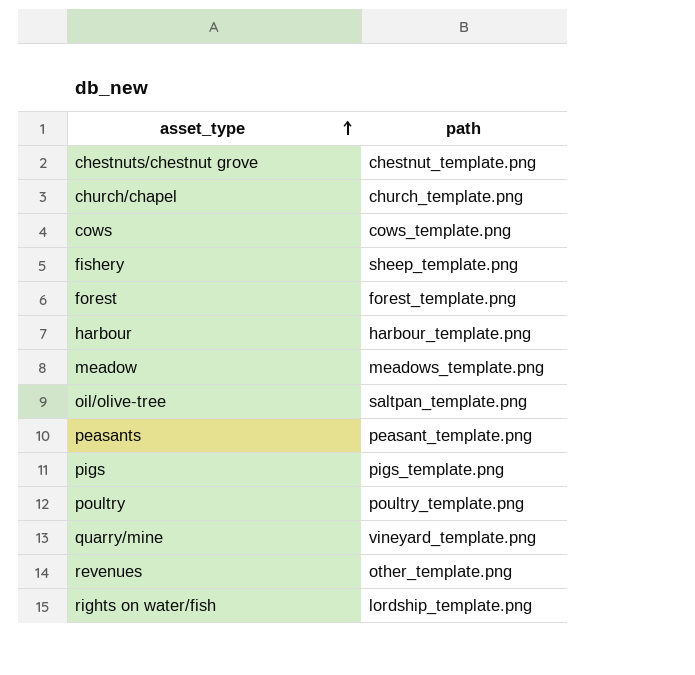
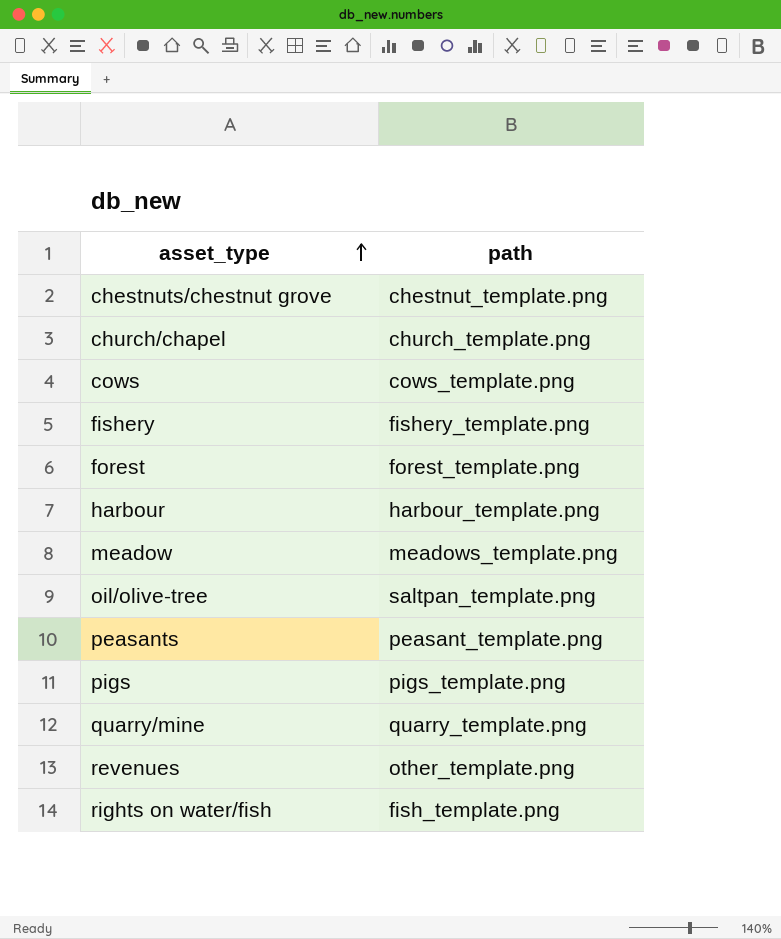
row poultry: poultry_template.png -> none
fishery | path: sheep_template.png -> fishery_template.png
quarry/mine | path: vineyard_template.png -> quarry_template.png
rights on water/fish | path: lordship_template.png -> fish_template.png

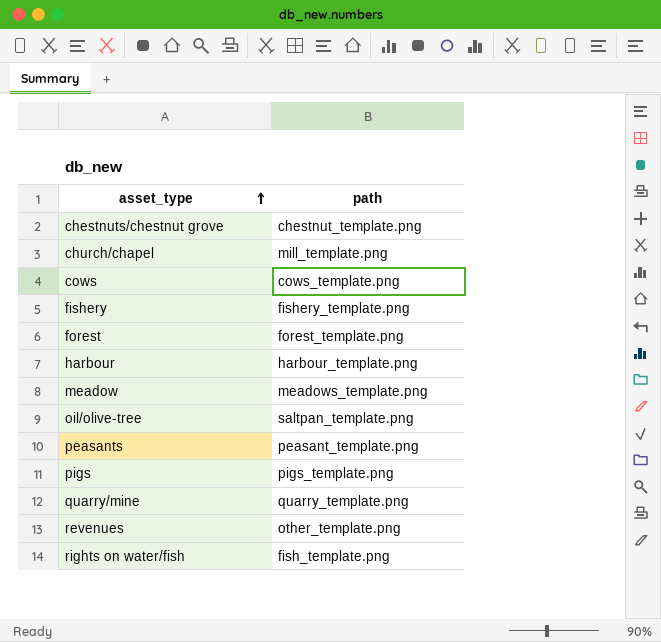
church/chapel | path: church_template.png -> mill_template.png

